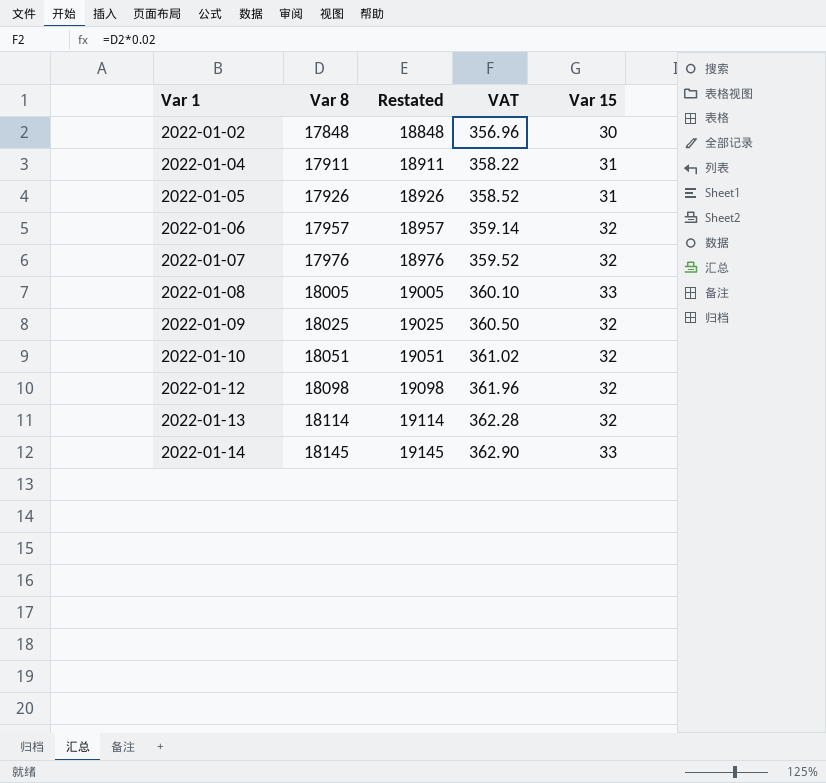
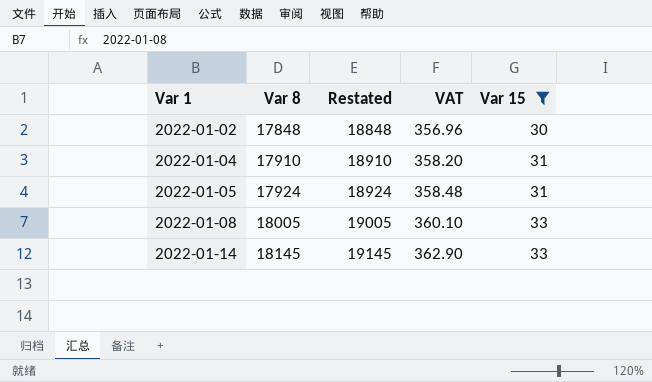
filter: none -> Var 15 != 32
2022-01-04 | Var 8: 17911 -> 17910
2022-01-04 | Restated: 18911 -> 18910
2022-01-04 | VAT: 358.22 -> 358.20
2022-01-05 | Var 8: 17926 -> 17924
2022-01-05 | Restated: 18926 -> 18924
2022-01-05 | VAT: 358.52 -> 358.48

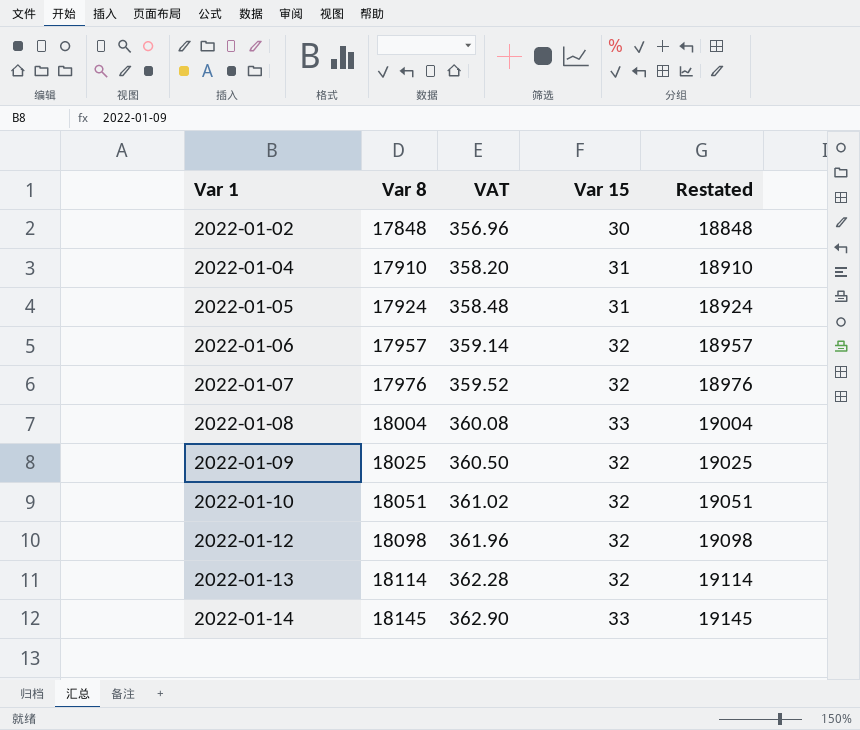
filter: Var 15 != 32 -> none
column Restated | position: 3 -> 5
2022-01-08 | Var 8: 18005 -> 18004
2022-01-08 | VAT: 360.10 -> 360.08
2022-01-08 | Restated: 19005 -> 19004

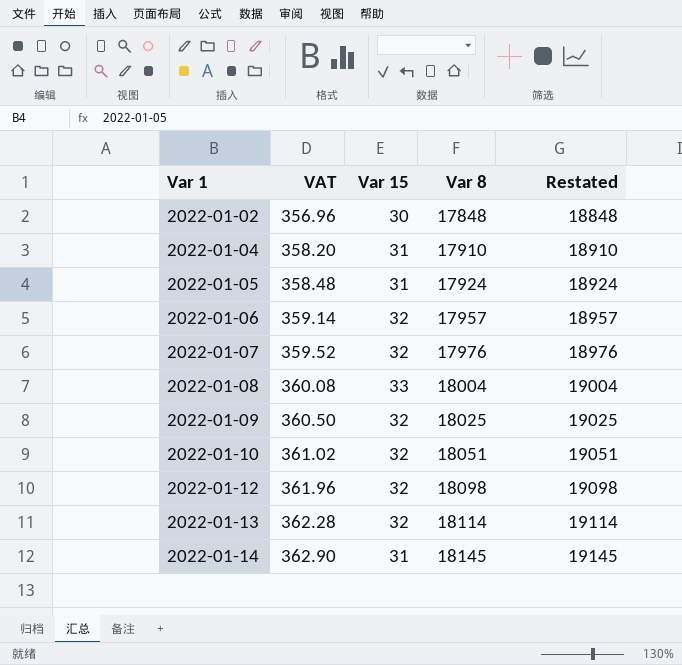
column Var 8 | position: 2 -> 4
2022-01-14 | Var 15: 33 -> 31

